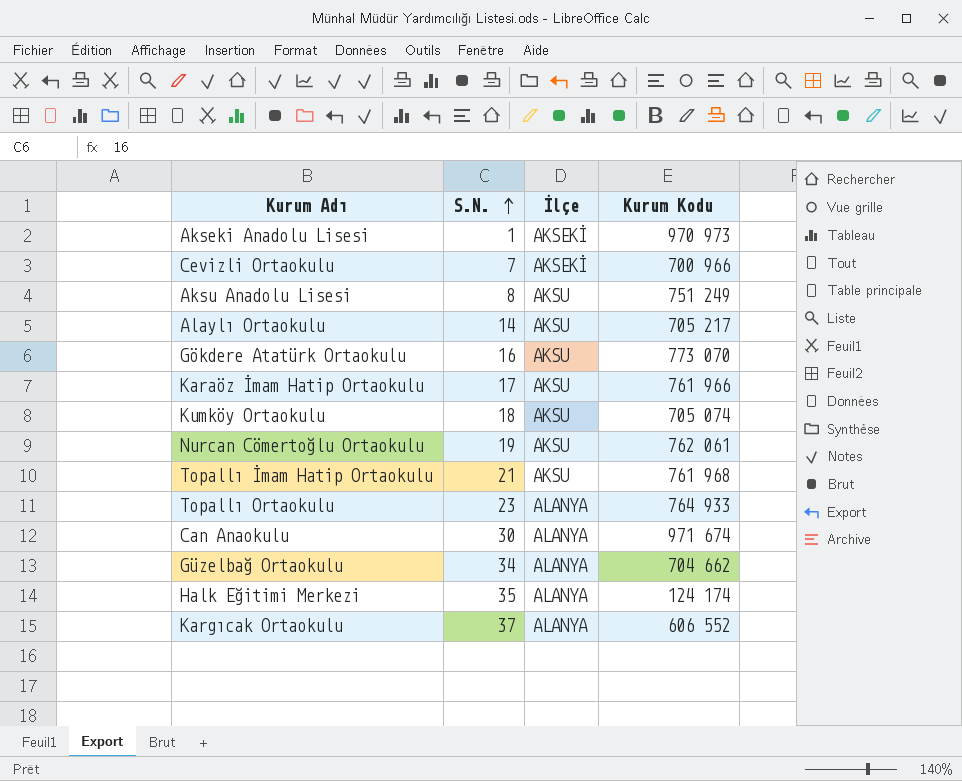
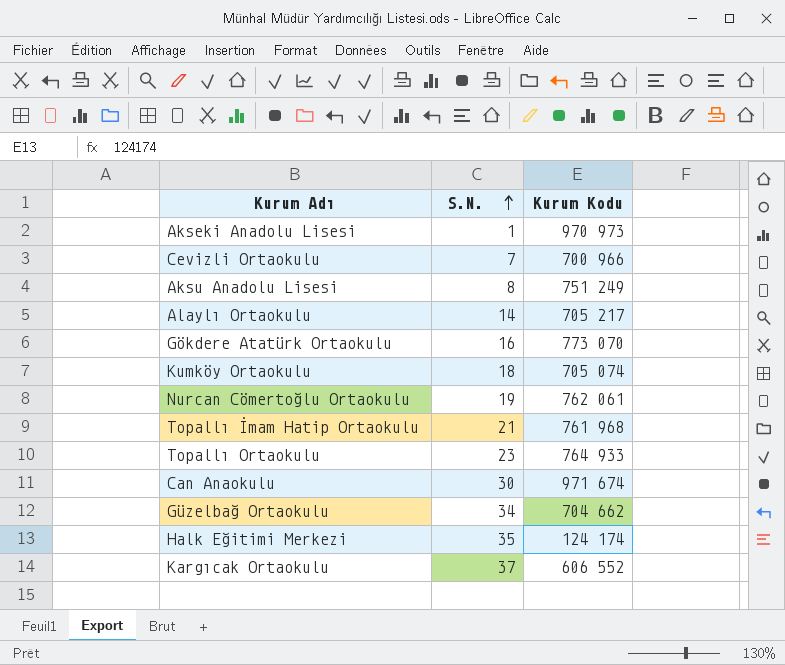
column İlçe | position: 3 -> none
row Karaöz İmam Hatip Ortaokulu: 17 | AKSU | 761 966 -> none

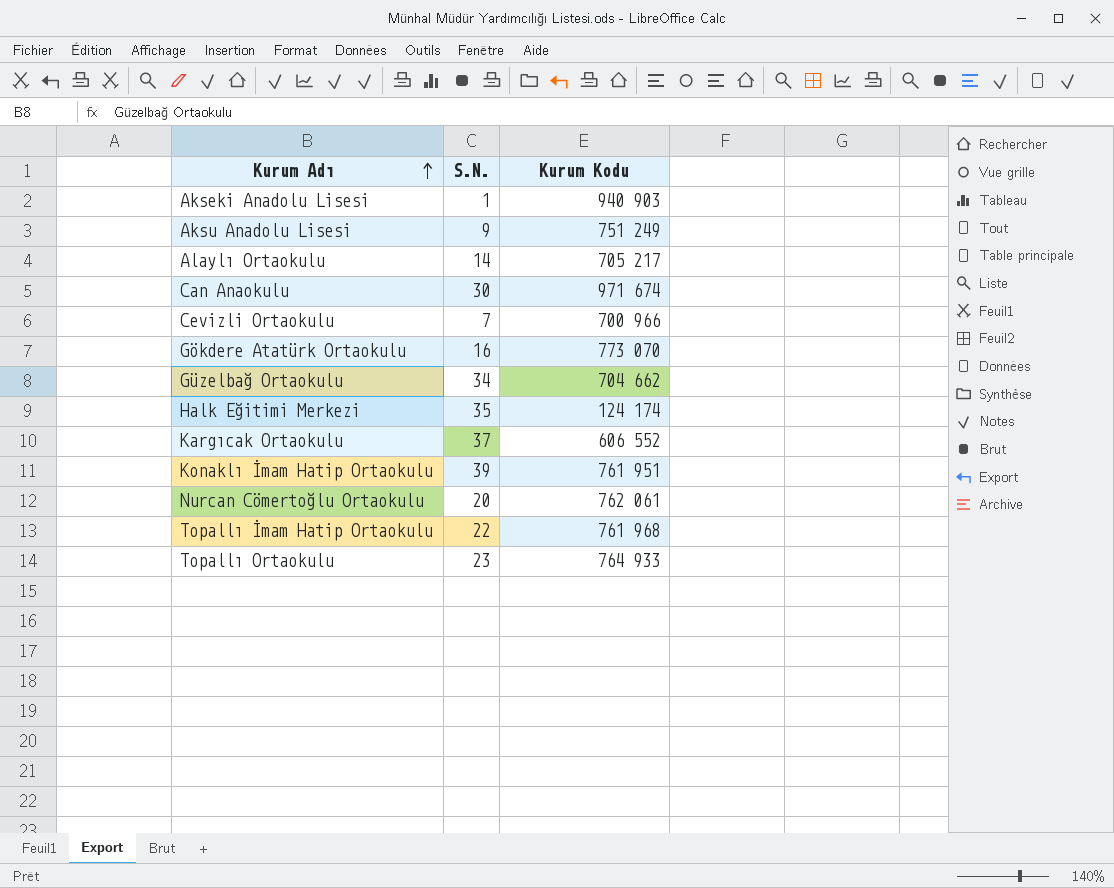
row order: S.N. ascending -> Kurum Adı ascending
row Kumköy Ortaokulu: 18 | 705 074 -> none
Akseki Anadolu Lisesi | Kurum Kodu: 970 973 -> 940 903
Aksu Anadolu Lisesi | S.N.: 8 -> 9
row Konaklı İmam Hatip Ortaokulu: none -> 39 | 761 951
Nurcan Cömertoğlu Ortaokulu | S.N.: 19 -> 20
Topallı İmam Hatip Ortaokulu | S.N.: 21 -> 22

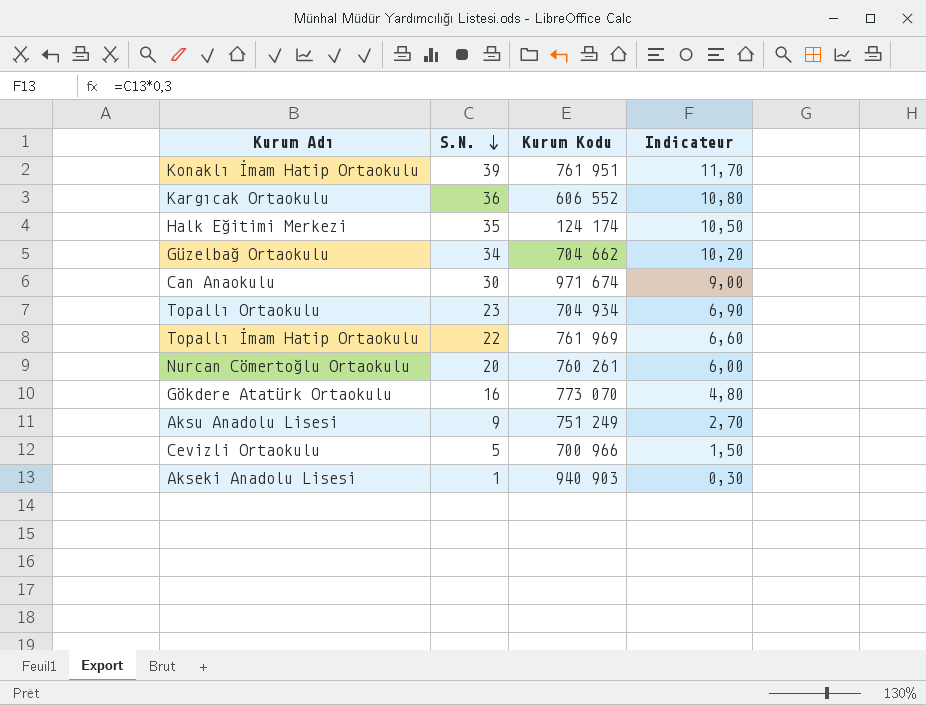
row order: Kurum Adı ascending -> S.N. descending
column Indicateur | formula: none -> [S.N.] * 0,3
row Alaylı Ortaokulu: 14 | 705 217 -> none
Kargıcak Ortaokulu | S.N.: 37 -> 36
Topallı Ortaokulu | Kurum Kodu: 764 933 -> 704 934
Topallı İmam Hatip Ortaokulu | Kurum Kodu: 761 968 -> 761 969
Nurcan Cömertoğlu Ortaokulu | Kurum Kodu: 762 061 -> 760 261
Cevizli Ortaokulu | S.N.: 7 -> 5

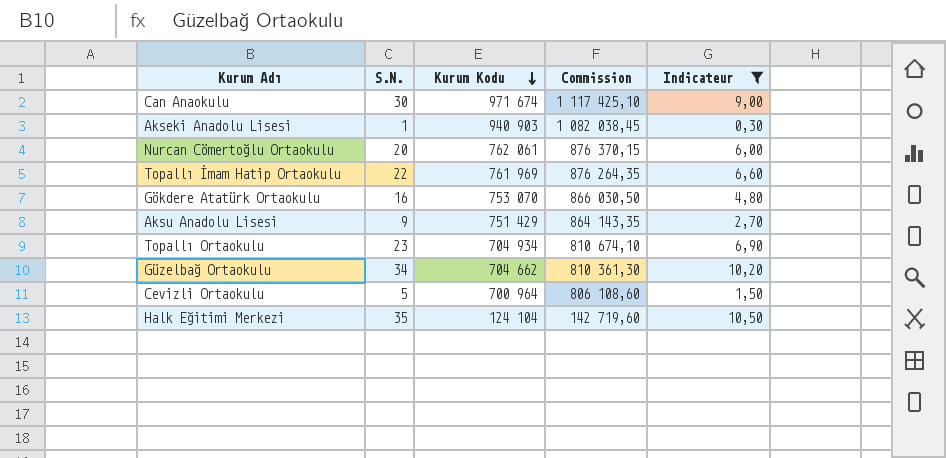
filter: none -> Indicateur <= 10,50
row order: S.N. descending -> Kurum Kodu descending
column Commission | formula: none -> [Kurum Kodu] * 1,15
Nurcan Cömertoğlu Ortaokulu | Kurum Kodu: 760 261 -> 762 061
Gökdere Atatürk Ortaokulu | Kurum Kodu: 773 070 -> 753 070
Aksu Anadolu Lisesi | Kurum Kodu: 751 249 -> 751 429
Cevizli Ortaokulu | Kurum Kodu: 700 966 -> 700 964
Halk Eğitimi Merkezi | Kurum Kodu: 124 174 -> 124 104

